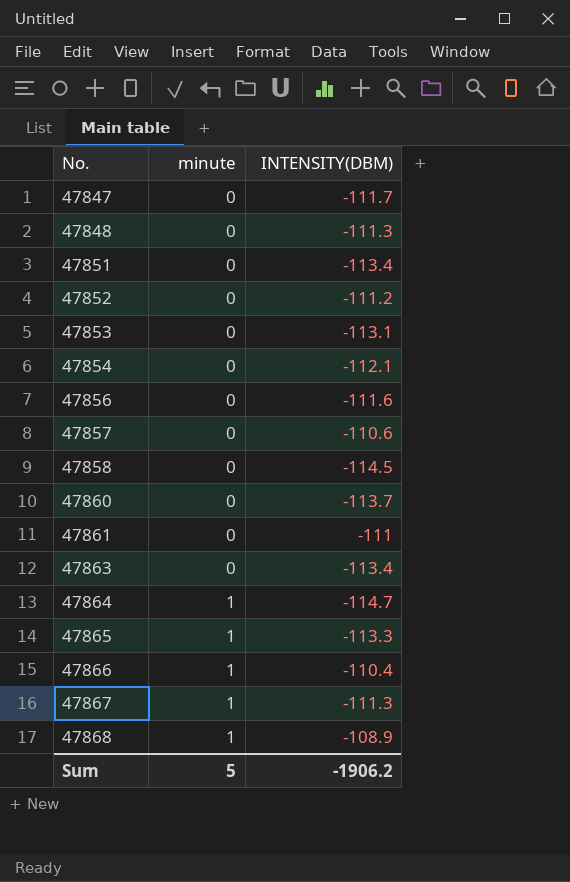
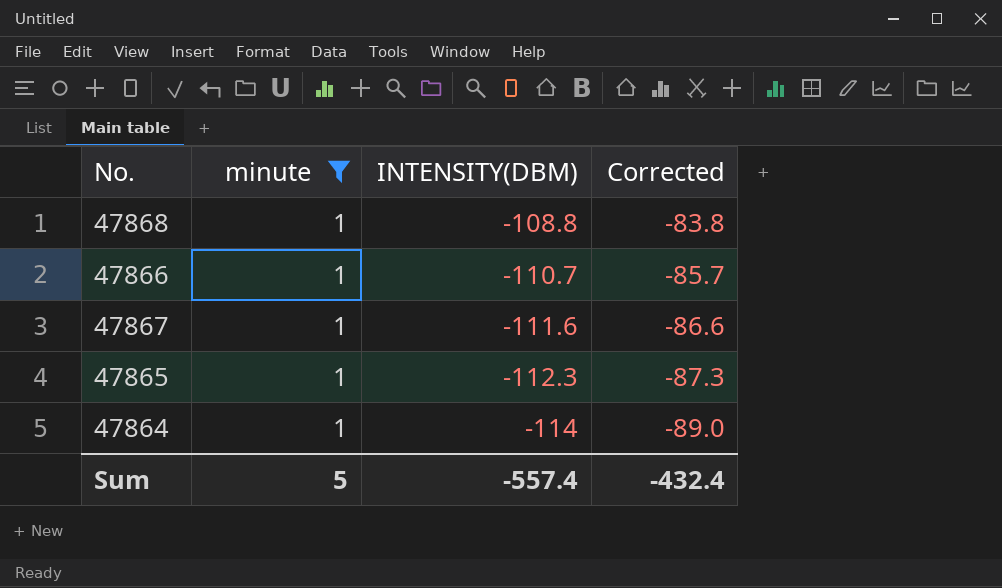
filter: none -> minute = 1
row order: No. ascending -> INTENSITY(DBM) descending
column Corrected | formula: none -> [INTENSITY(DBM)] + 25
47868 | INTENSITY(DBM): -108.9 -> -108.8
47866 | INTENSITY(DBM): -110.4 -> -110.7
47867 | INTENSITY(DBM): -111.3 -> -111.6
47865 | INTENSITY(DBM): -113.3 -> -112.3
47864 | INTENSITY(DBM): -114.7 -> -114
Sum | INTENSITY(DBM): -1906.2 -> -557.4

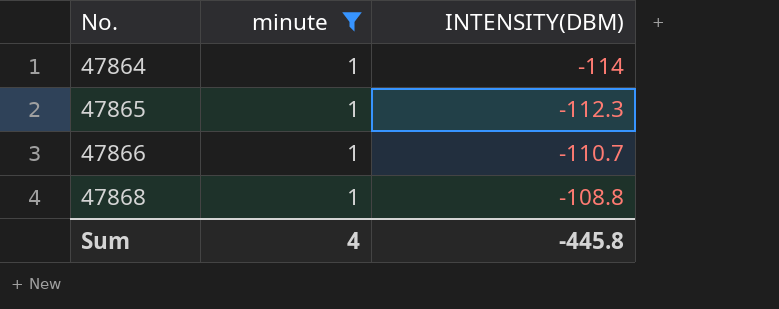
row order: INTENSITY(DBM) descending -> No. ascending
column Corrected | formula: [INTENSITY(DBM)] + 25 -> none
row 47867: 1 | -111.6 | -86.6 -> none
Sum | minute: 5 -> 4
Sum | INTENSITY(DBM): -557.4 -> -445.8

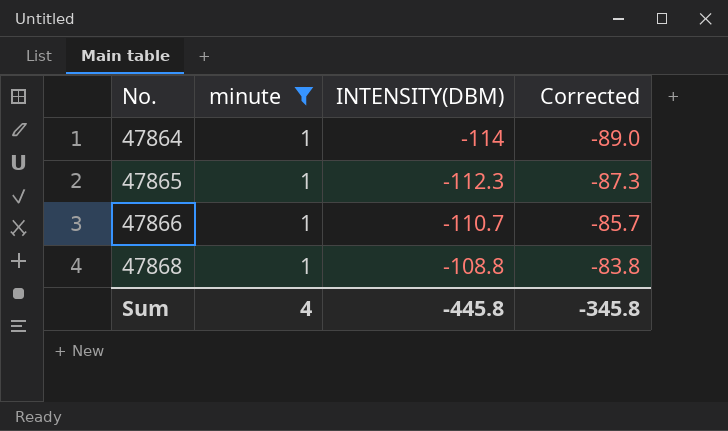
column Corrected | formula: none -> [INTENSITY(DBM)] + 25

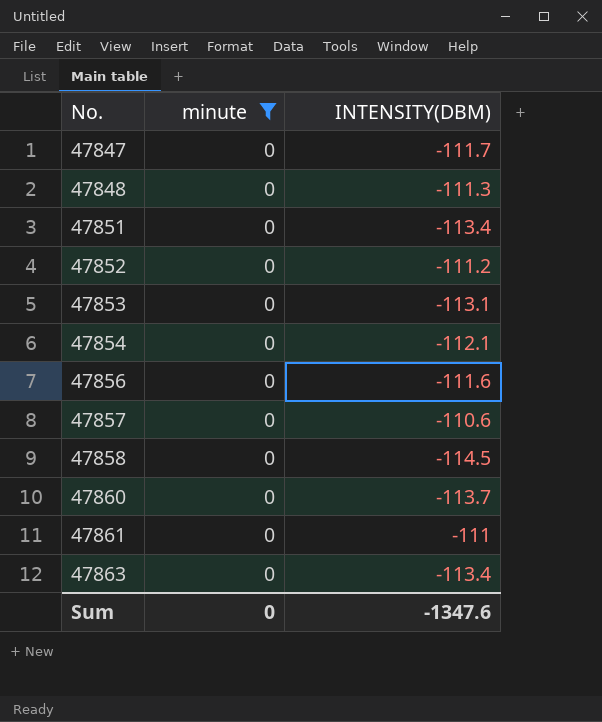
filter: minute = 1 -> minute = 0
column Corrected | formula: [INTENSITY(DBM)] + 25 -> none
Sum | minute: 4 -> 0
Sum | INTENSITY(DBM): -445.8 -> -1347.6

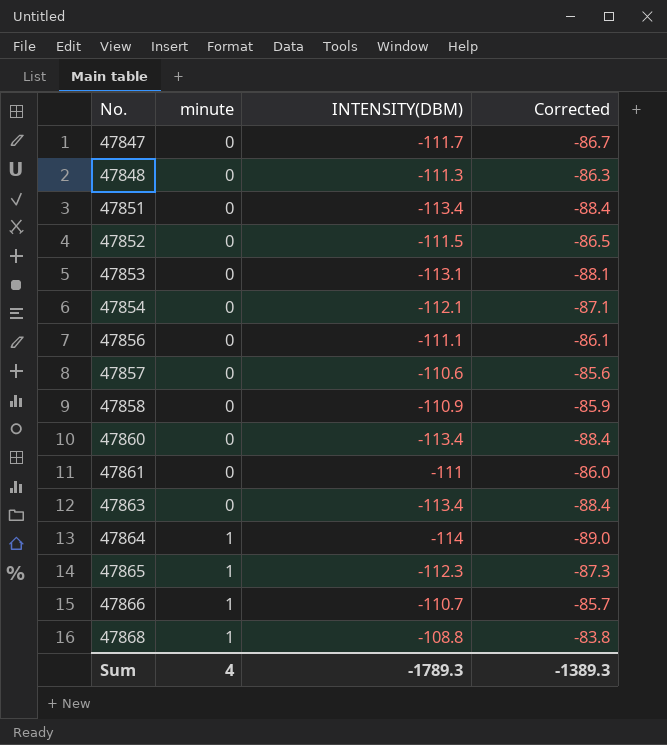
filter: minute = 0 -> none
column Corrected | formula: none -> [INTENSITY(DBM)] + 25
47852 | INTENSITY(DBM): -111.2 -> -111.5
47856 | INTENSITY(DBM): -111.6 -> -111.1
47858 | INTENSITY(DBM): -114.5 -> -110.9
47860 | INTENSITY(DBM): -113.7 -> -113.4
Sum | minute: 0 -> 4
Sum | INTENSITY(DBM): -1347.6 -> -1789.3

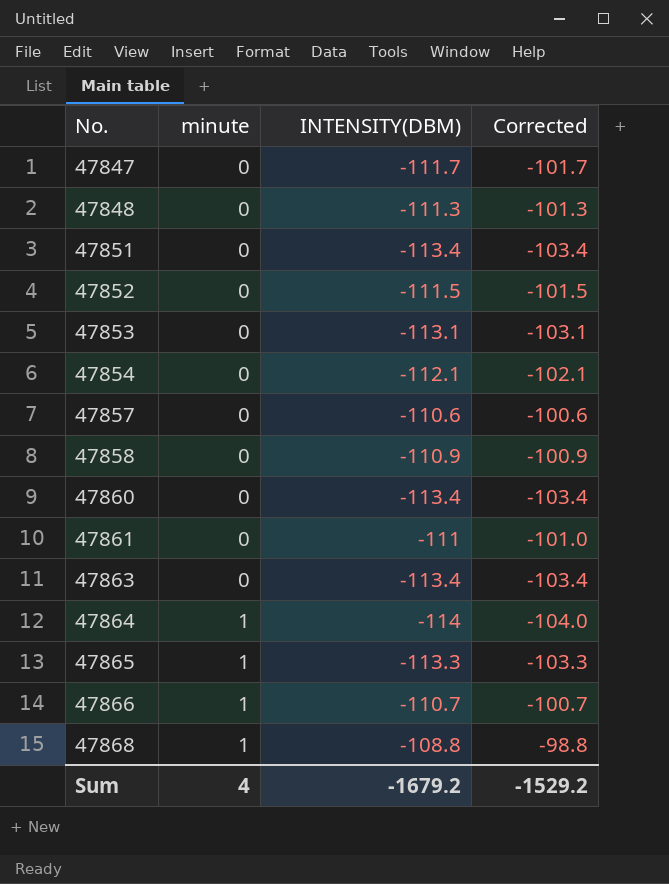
column Corrected | formula: [INTENSITY(DBM)] + 25 -> [INTENSITY(DBM)] + 10
row 47856: 0 | -111.1 | -86.1 -> none
47865 | INTENSITY(DBM): -112.3 -> -113.3
Sum | INTENSITY(DBM): -1789.3 -> -1679.2
Sum | Corrected: -1389.3 -> -1529.2

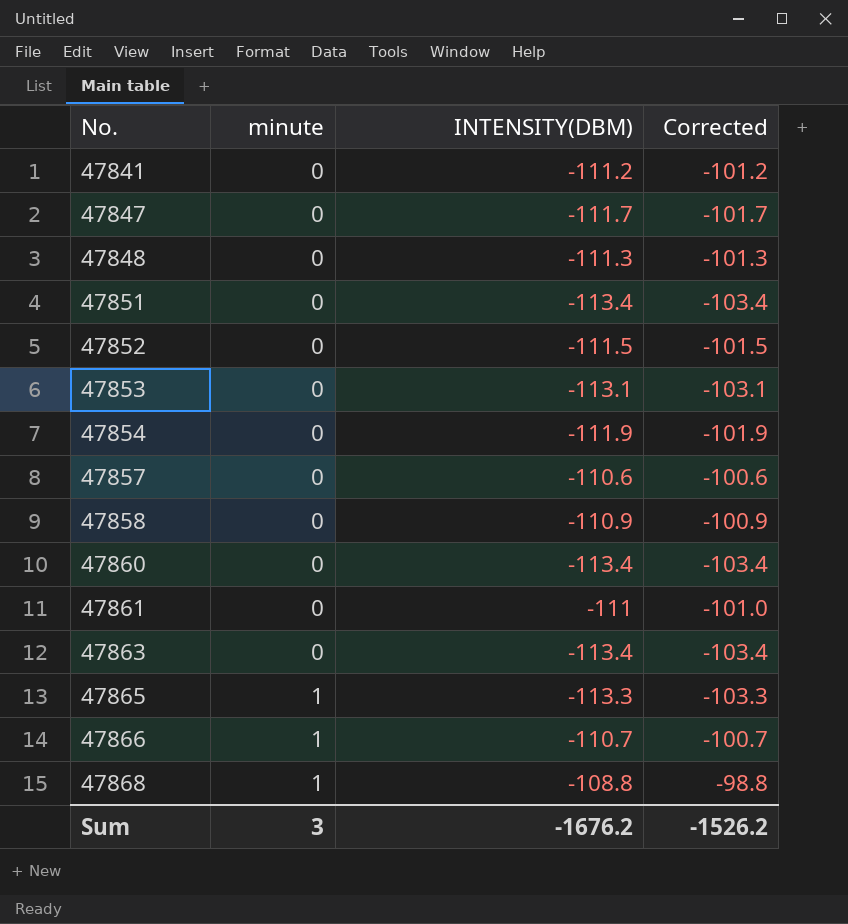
row 47864: 1 | -114 | -104.0 -> none
row 47841: none -> 0 | -111.2 | -101.2
47854 | INTENSITY(DBM): -112.1 -> -111.9
47854 | Corrected: -102.1 -> -101.9
Sum | minute: 4 -> 3
Sum | INTENSITY(DBM): -1679.2 -> -1676.2
Sum | Corrected: -1529.2 -> -1526.2

